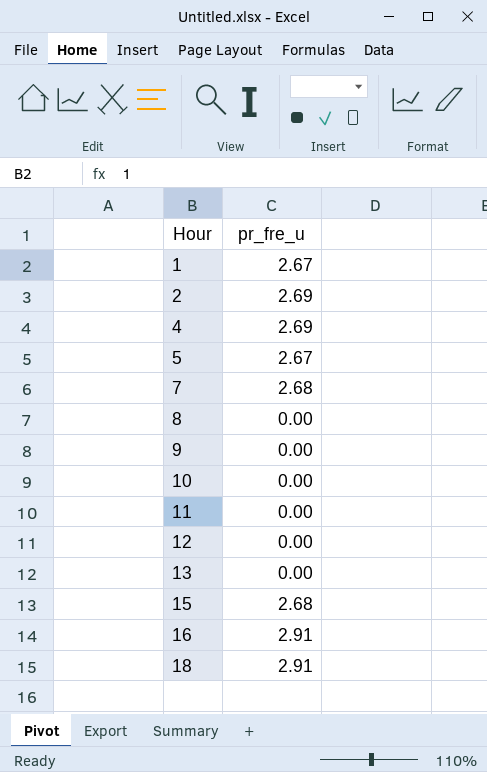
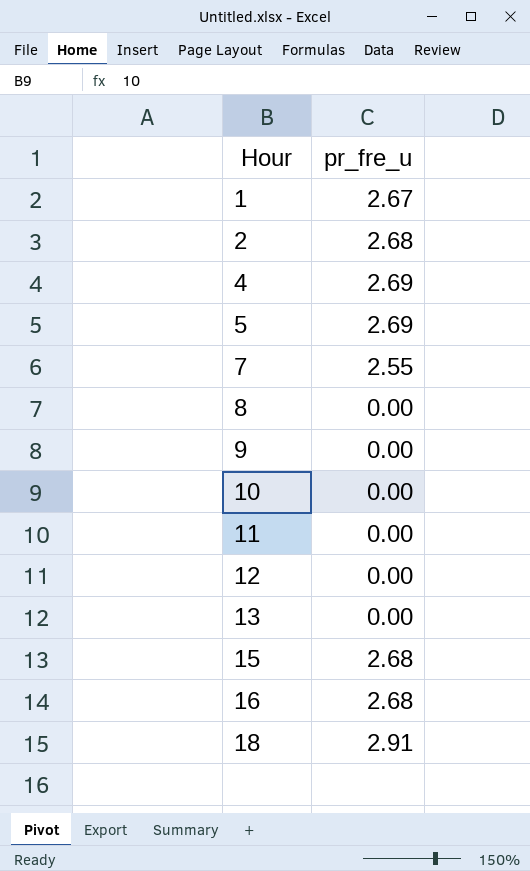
2 | pr_fre_u: 2.69 -> 2.68
5 | pr_fre_u: 2.67 -> 2.69
7 | pr_fre_u: 2.68 -> 2.55
16 | pr_fre_u: 2.91 -> 2.68

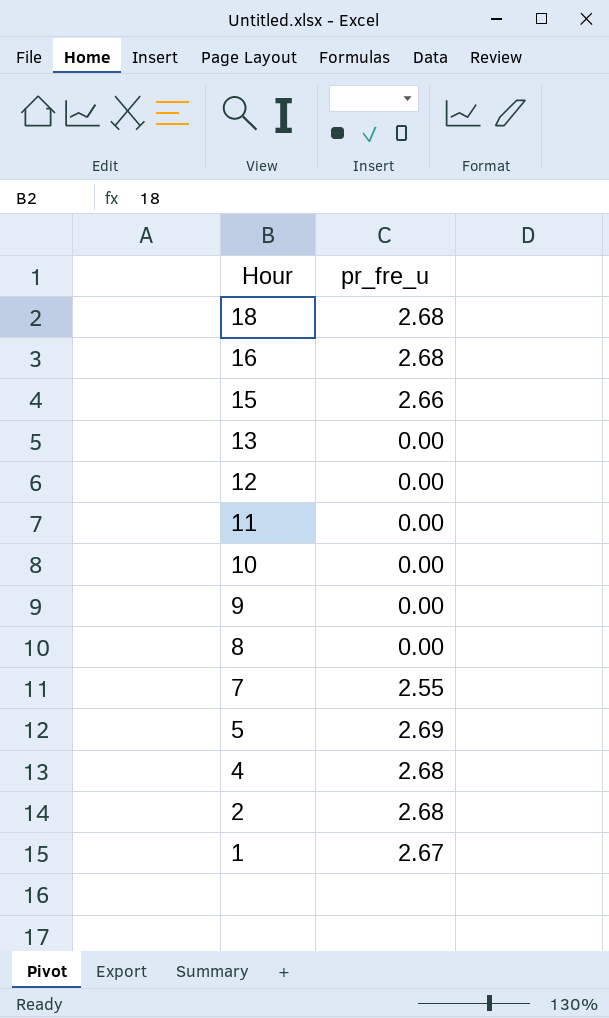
row order: Hour ascending -> Hour descending
18 | pr_fre_u: 2.91 -> 2.68
15 | pr_fre_u: 2.68 -> 2.66
4 | pr_fre_u: 2.69 -> 2.68

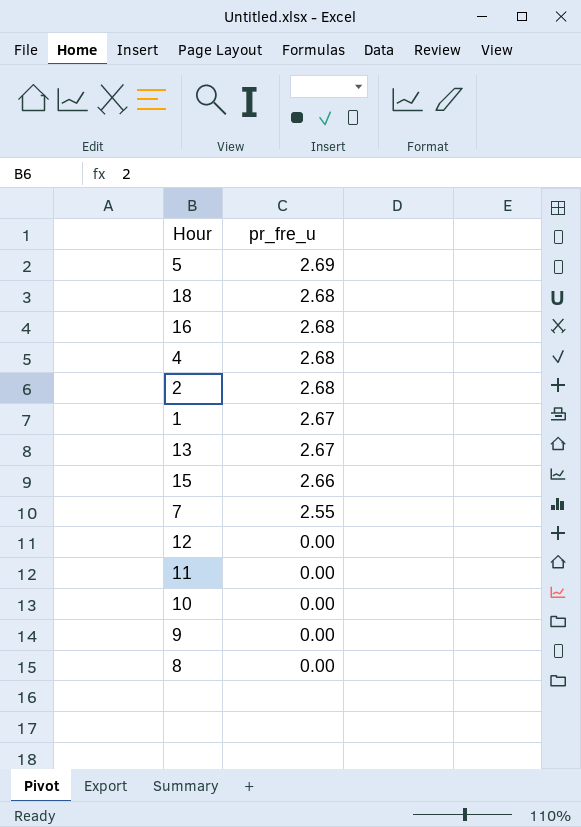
row order: Hour descending -> pr_fre_u descending
13 | pr_fre_u: 0.00 -> 2.67

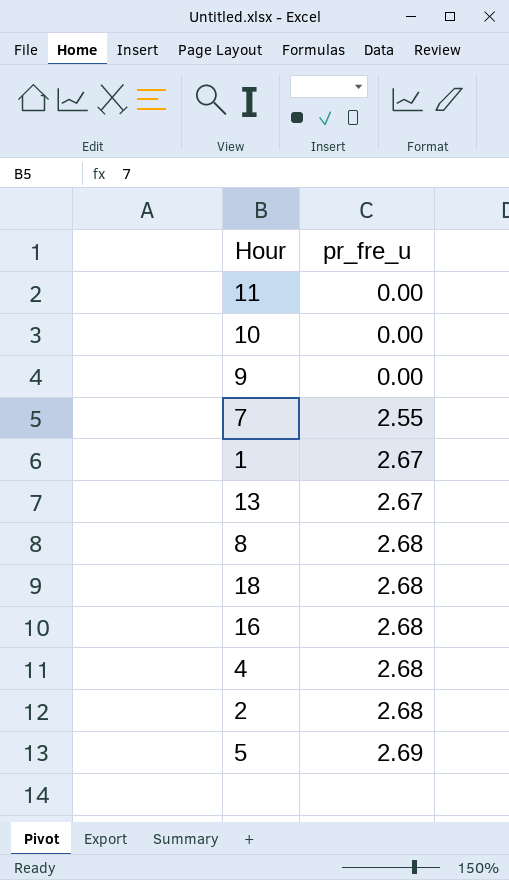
row order: pr_fre_u descending -> pr_fre_u ascending
row 15: 2.66 -> none
row 12: 0.00 -> none
8 | pr_fre_u: 0.00 -> 2.68

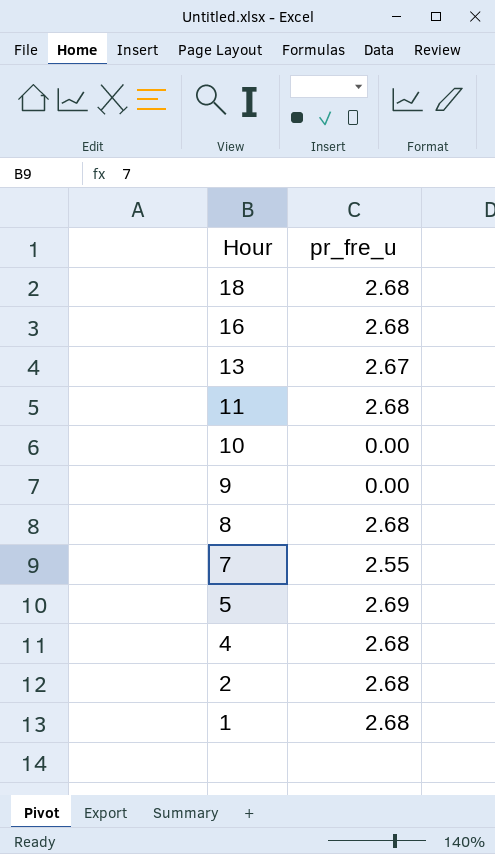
row order: pr_fre_u ascending -> Hour descending
11 | pr_fre_u: 0.00 -> 2.68
1 | pr_fre_u: 2.67 -> 2.68

